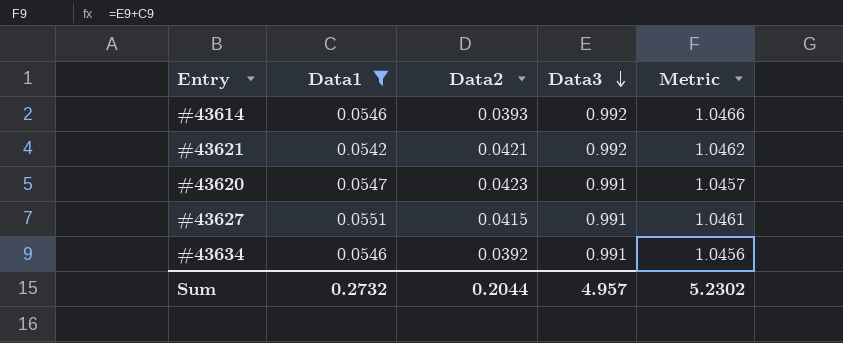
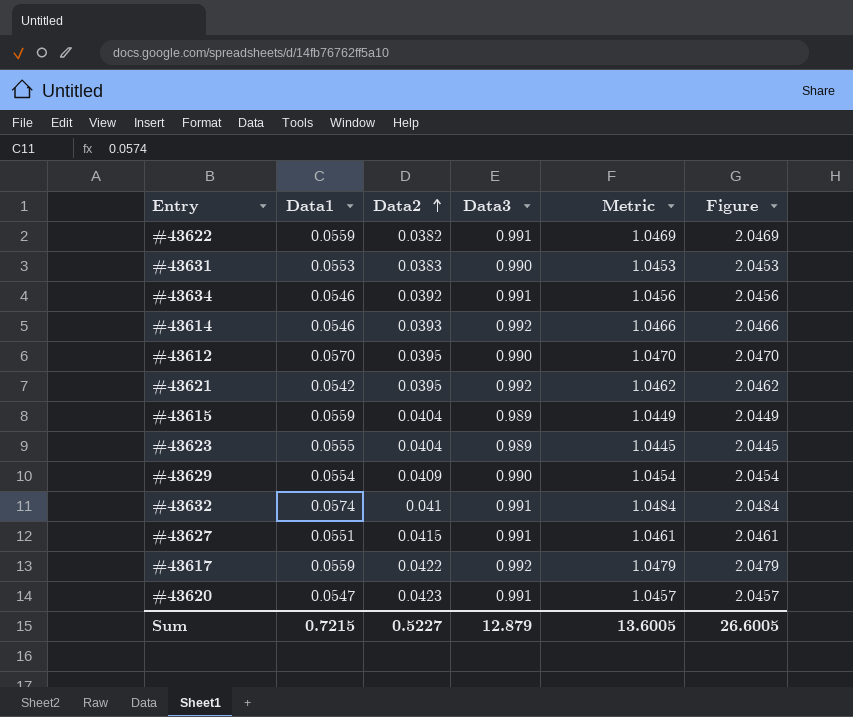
filter: Data1 <= 0.0551 -> none
row order: Data3 descending -> Data2 ascending
column Figure | formula: none -> [Metric] + 1
#43621 | Data2: 0.0421 -> 0.0395
Sum | Data1: 0.2732 -> 0.7215
Sum | Data2: 0.2044 -> 0.5227
Sum | Data3: 4.957 -> 12.879
Sum | Metric: 5.2302 -> 13.6005

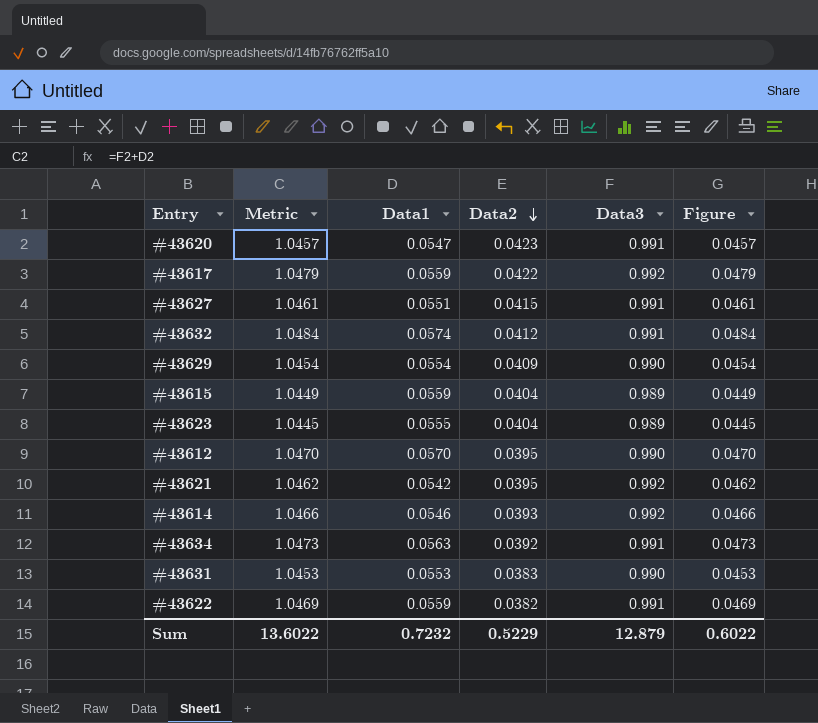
row order: Data2 ascending -> Data2 descending
column Metric | position: 5 -> 2
column Figure | formula: [Metric] + 1 -> [Metric] - 1
#43632 | Data2: 0.041 -> 0.0412
#43634 | Metric: 1.0456 -> 1.0473
#43634 | Data1: 0.0546 -> 0.0563
Sum | Metric: 13.6005 -> 13.6022
Sum | Data1: 0.7215 -> 0.7232
Sum | Data2: 0.5227 -> 0.5229
Sum | Figure: 26.6005 -> 0.6022

